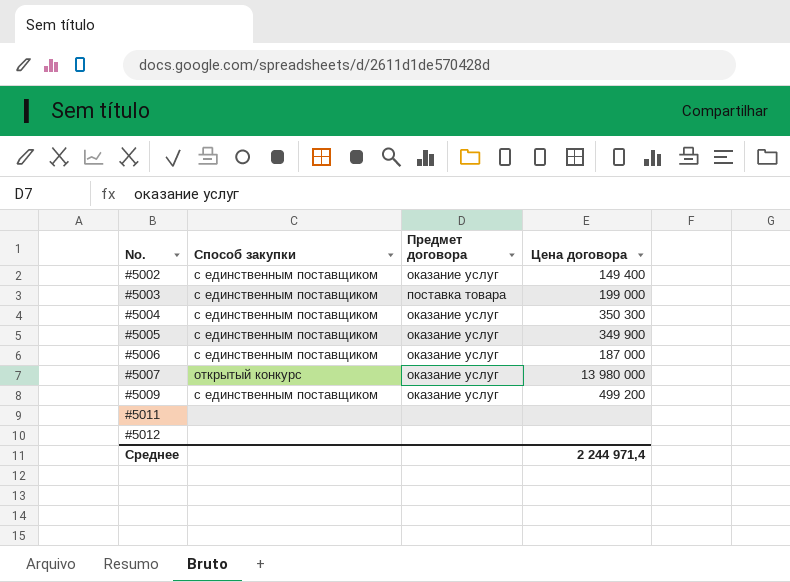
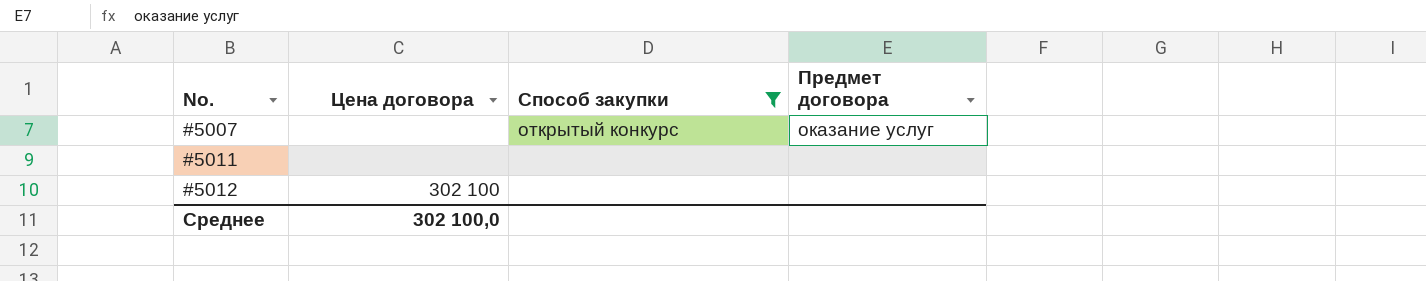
filter: none -> Способ закупки != с единственным поставщиком
column Цена договора | position: 4 -> 2
#5007 | Цена договора: 13 980 000 -> none
#5012 | Цена договора: none -> 302 100
Среднее | Цена договора: 2 244 971,4 -> 302 100,0

